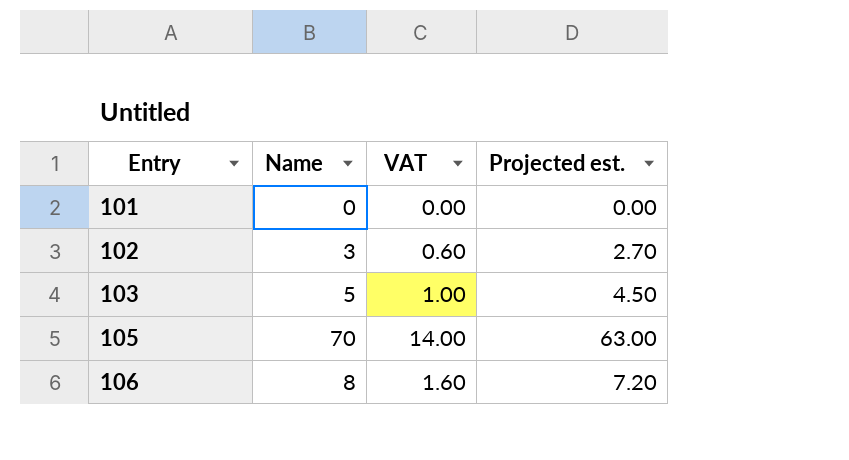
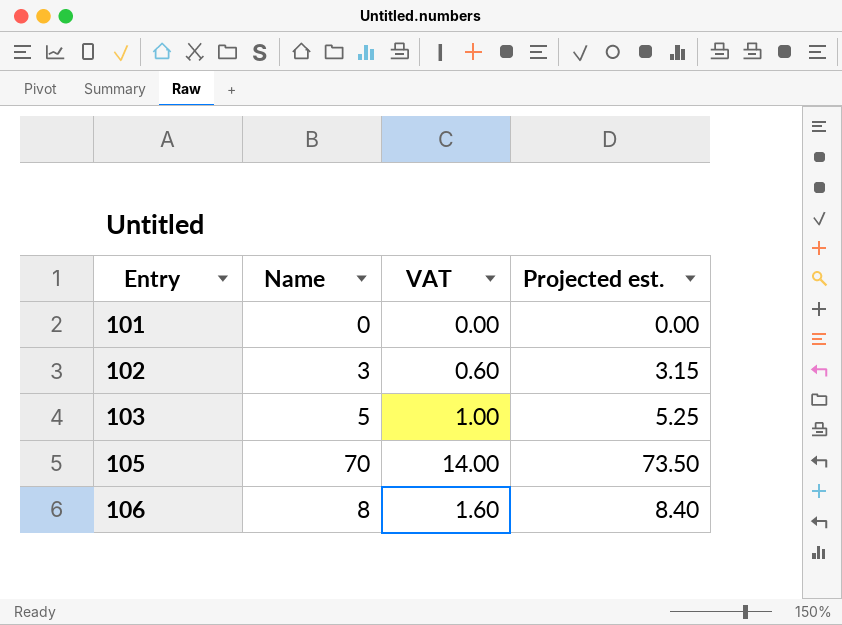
column Projected est. | formula: [Name] * 0.9 -> [Name] * 1.05

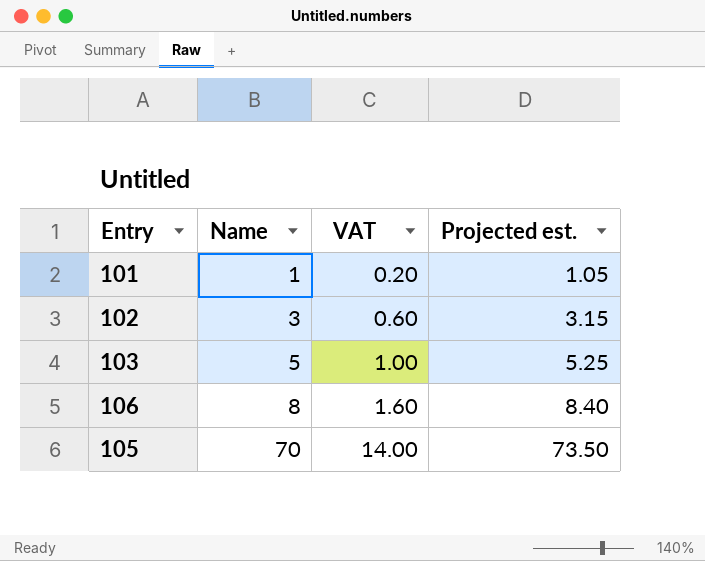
row order: Entry ascending -> Name ascending
101 | Name: 0 -> 1
101 | VAT: 0.00 -> 0.20
101 | Projected est.: 0.00 -> 1.05

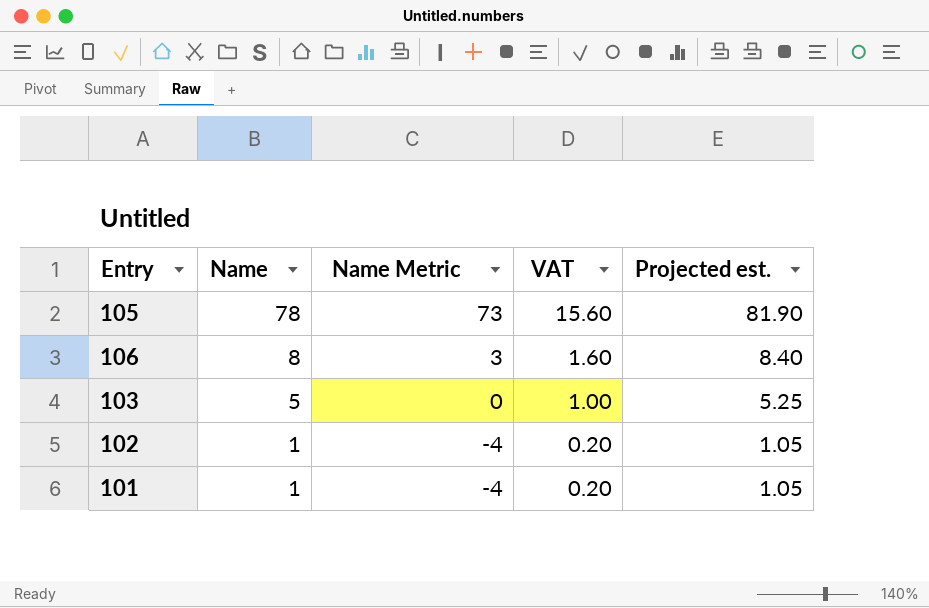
row order: Name ascending -> Name descending
column Name Metric | formula: none -> [Name] - 5
105 | Name: 70 -> 78
105 | VAT: 14.00 -> 15.60
105 | Projected est.: 73.50 -> 81.90
102 | Name: 3 -> 1
102 | VAT: 0.60 -> 0.20
102 | Projected est.: 3.15 -> 1.05

